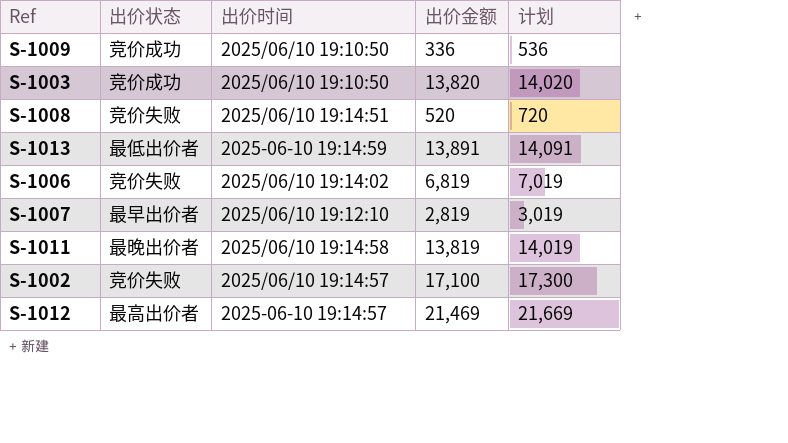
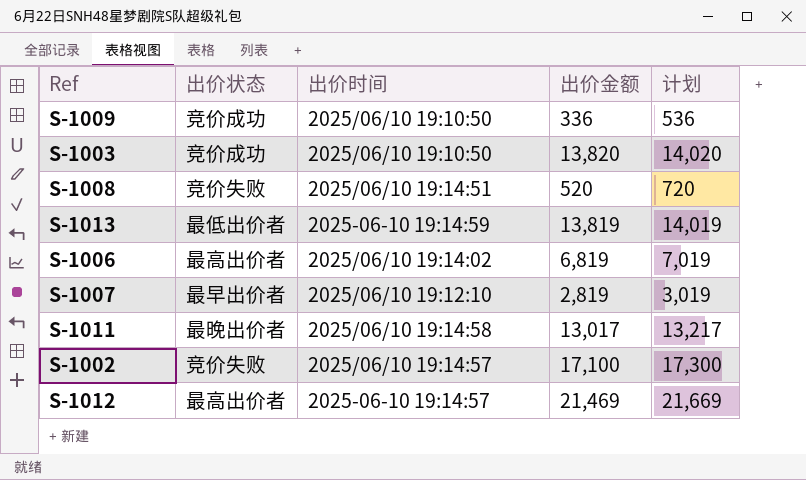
S-1013 | 出价金额: 13,891 -> 13,819
S-1013 | 计划: 14,091 -> 14,019
S-1006 | 出价状态: 竞价失败 -> 最高出价者
S-1011 | 出价金额: 13,819 -> 13,017
S-1011 | 计划: 14,019 -> 13,217

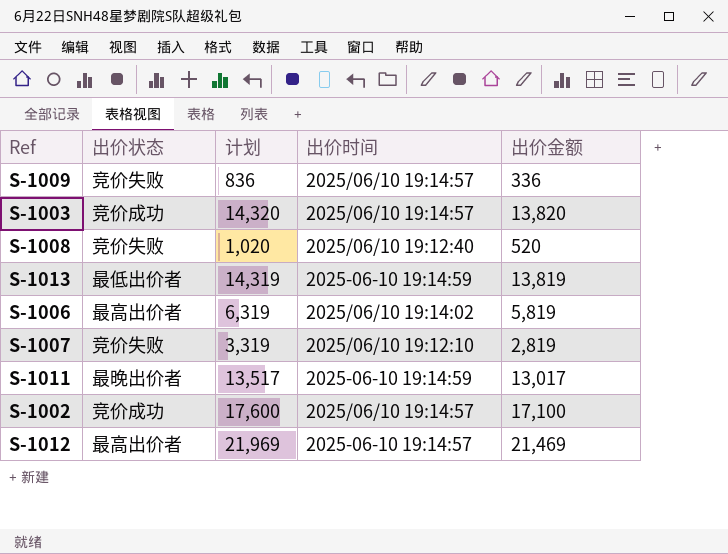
column 计划 | formula: [出价金额] + 200 -> [出价金额] + 500
column 计划 | position: 5 -> 3
S-1009 | 出价状态: 竞价成功 -> 竞价失败
S-1009 | 出价时间: 2025/06/10 19:10:50 -> 2025/06/10 19:14:57
S-1003 | 出价时间: 2025/06/10 19:10:50 -> 2025/06/10 19:14:57
S-1008 | 出价时间: 2025/06/10 19:14:51 -> 2025/06/10 19:12:40
S-1006 | 出价金额: 6,819 -> 5,819
S-1007 | 出价状态: 最早出价者 -> 竞价失败
S-1011 | 出价时间: 2025/06/10 19:14:58 -> 2025-06-10 19:14:59
S-1002 | 出价状态: 竞价失败 -> 竞价成功

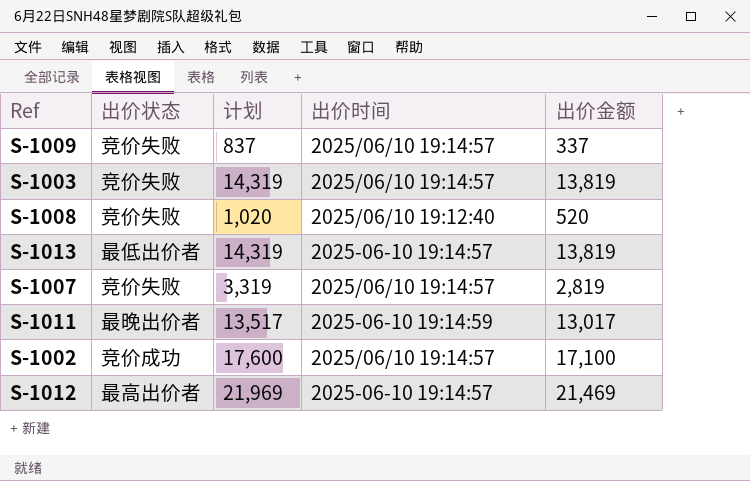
row S-1006: 最高出价者 | 6,319 | 2025/06/10 19:14:02 | 5,819 -> none
S-1009 | 计划: 836 -> 837
S-1009 | 出价金额: 336 -> 337
S-1003 | 出价状态: 竞价成功 -> 竞价失败
S-1003 | 计划: 14,320 -> 14,319
S-1003 | 出价金额: 13,820 -> 13,819
S-1013 | 出价时间: 2025-06-10 19:14:59 -> 2025-06-10 19:14:57
S-1007 | 出价时间: 2025/06/10 19:12:10 -> 2025/06/10 19:14:57

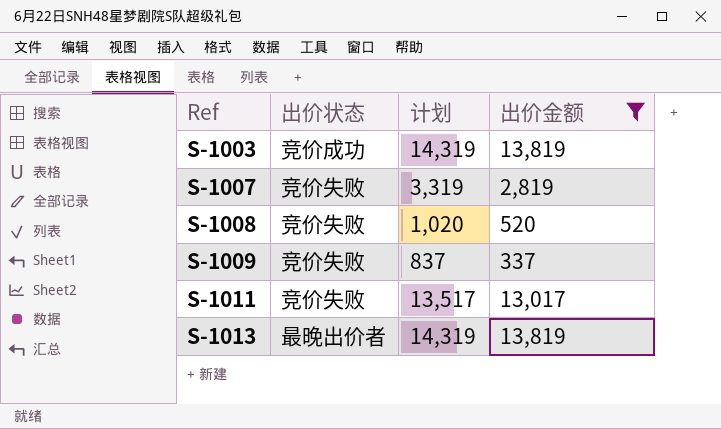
filter: none -> 出价金额 <= 13,819
row order: none -> Ref ascending
column 出价时间 | position: 4 -> none
S-1003 | 出价状态: 竞价失败 -> 竞价成功
S-1011 | 出价状态: 最晚出价者 -> 竞价失败
S-1013 | 出价状态: 最低出价者 -> 最晚出价者

